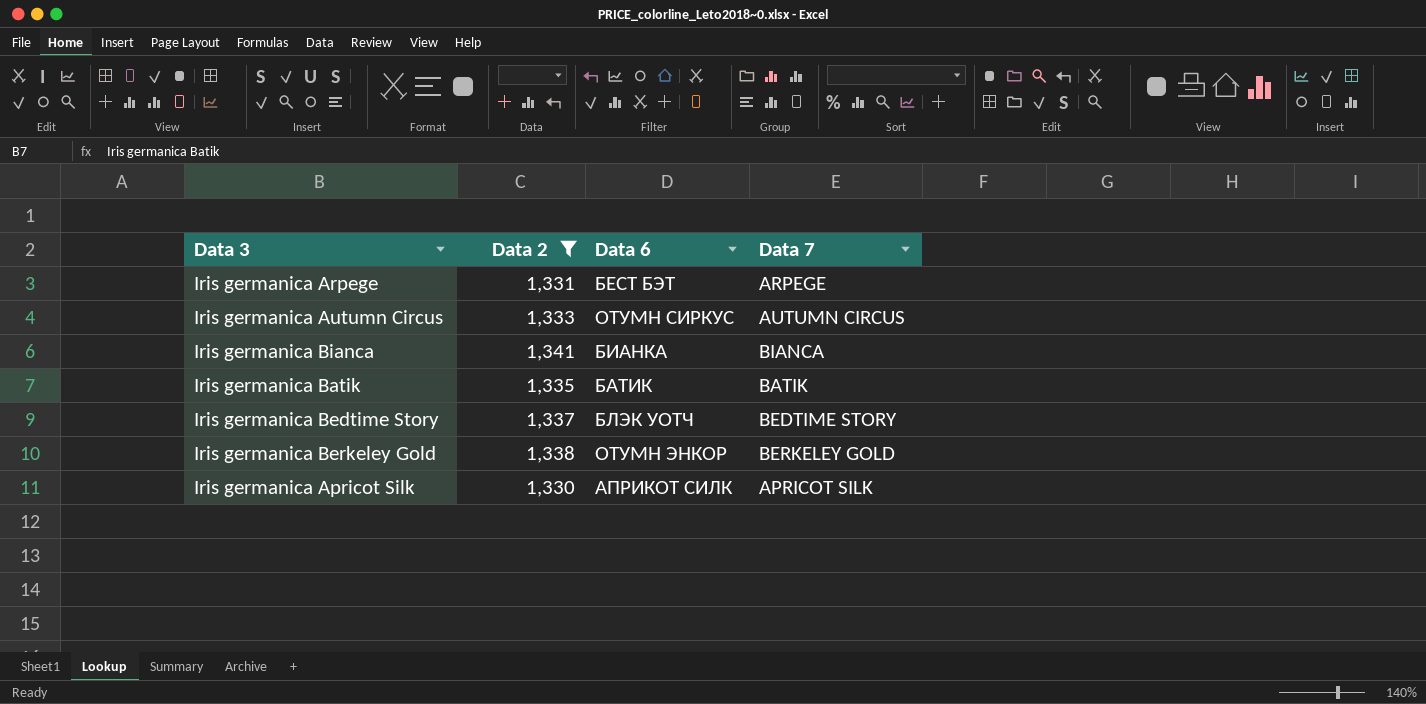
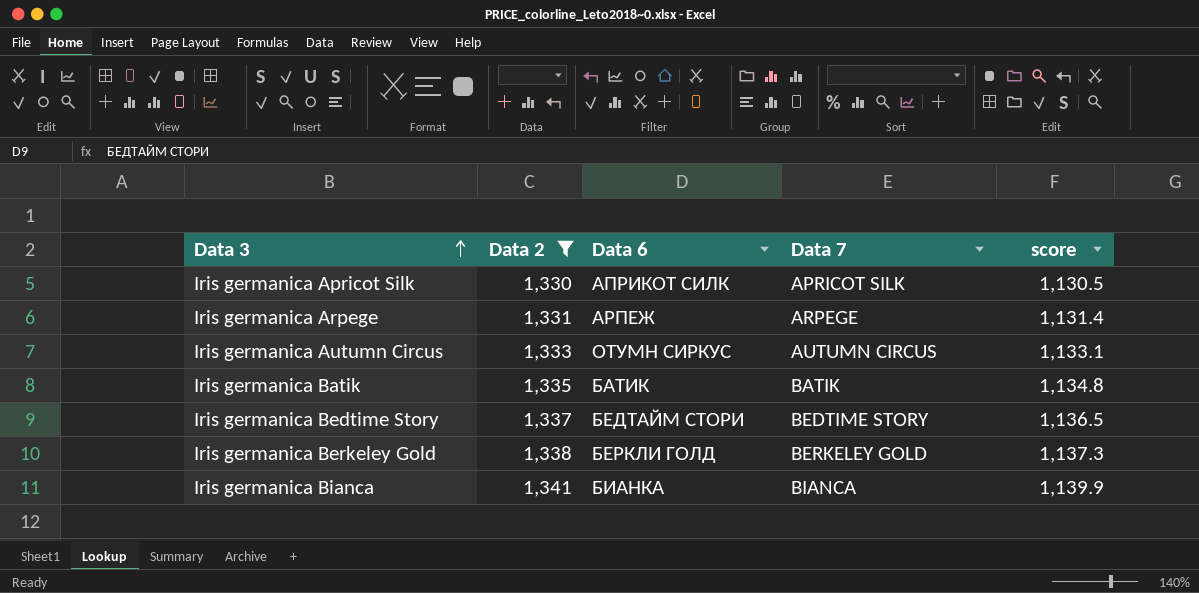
row order: none -> Data 3 ascending
column score | formula: none -> [Data 2] * 0.85
Iris germanica Arpege | Data 6: БЕСТ БЭТ -> АРПЕЖ
Iris germanica Bedtime Story | Data 6: БЛЭК УОТЧ -> БЕДТАЙМ СТОРИ
Iris germanica Berkeley Gold | Data 6: ОТУМН ЭНКОР -> БЕРКЛИ ГОЛД

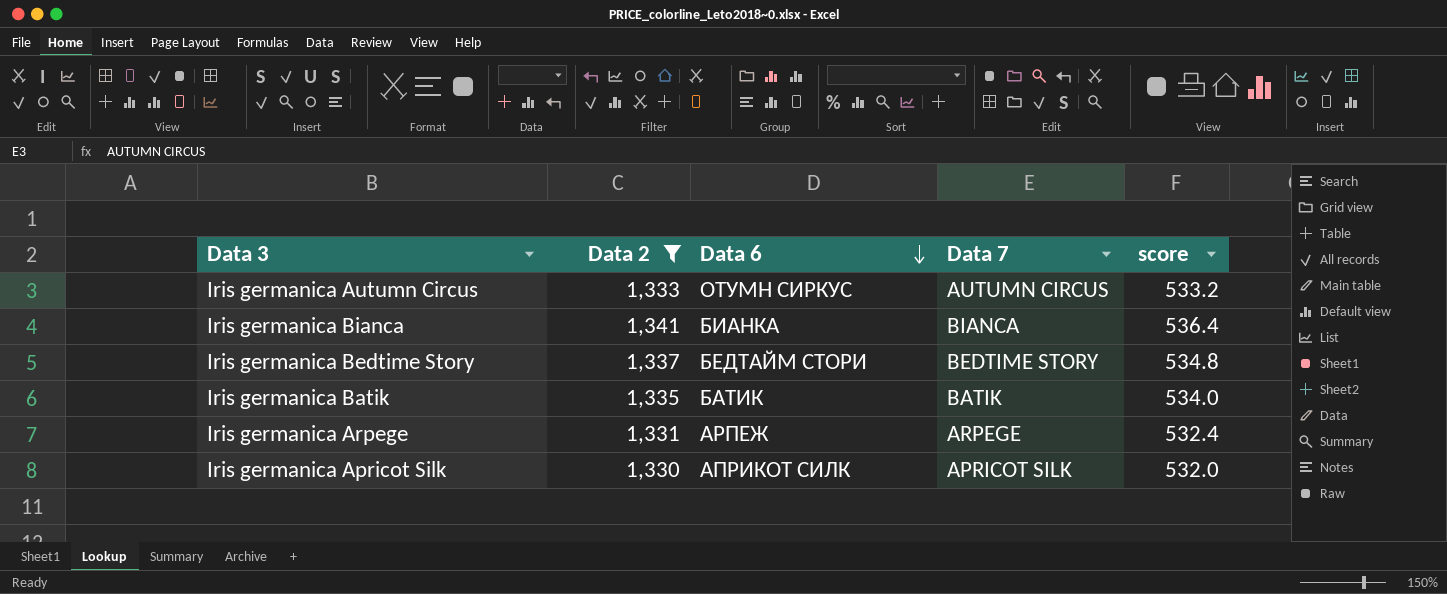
row order: Data 3 ascending -> Data 6 descending
column score | formula: [Data 2] * 0.85 -> [Data 2] * 0.4
row Iris germanica Berkeley Gold: 1,338 | БЕРКЛИ ГОЛД | BERKELEY GOLD | 1,137.3 -> none

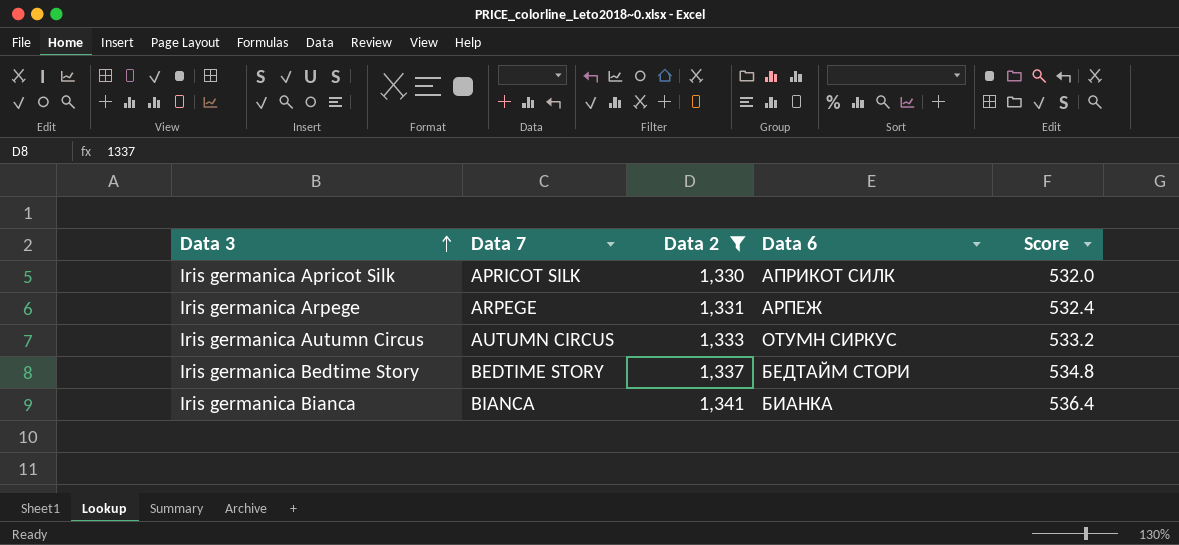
row order: Data 6 descending -> Data 3 ascending
column Data 7 | position: 4 -> 2
column name: score -> Score
row Iris germanica Batik: 1,335 | БАТИК | BATIK | 534.0 -> none

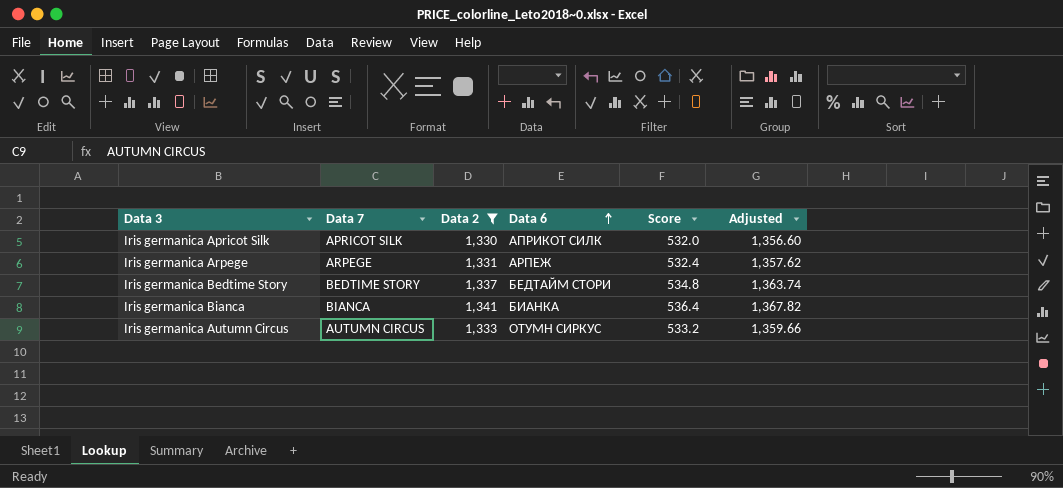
row order: Data 3 ascending -> Data 6 ascending
column Adjusted | formula: none -> [Data 2] * 1.02

